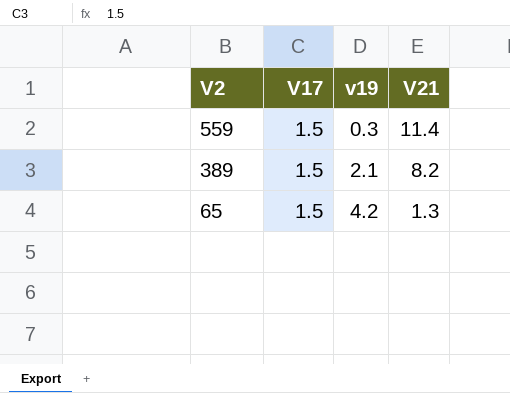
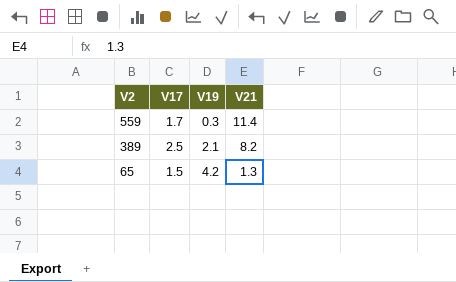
column name: v19 -> V19
559 | V17: 1.5 -> 1.7
389 | V17: 1.5 -> 2.5

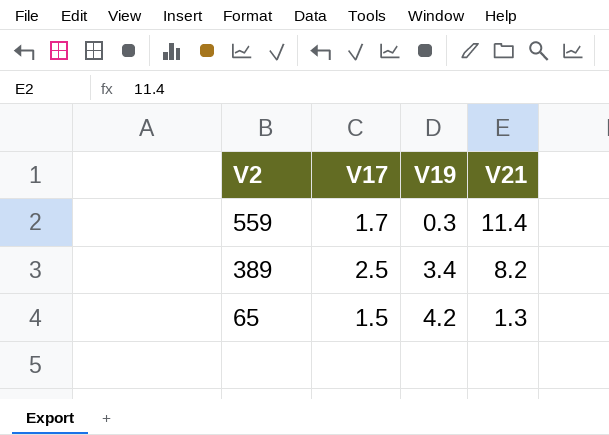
389 | V19: 2.1 -> 3.4

